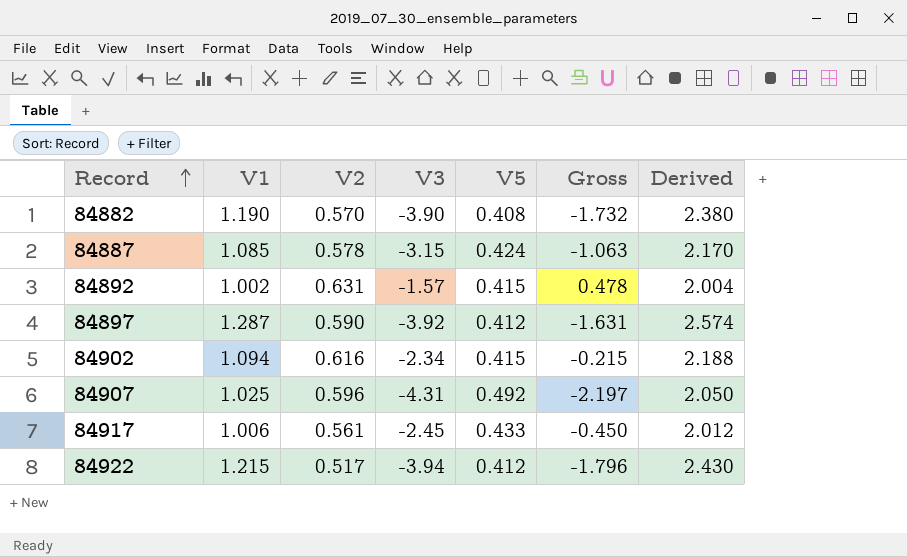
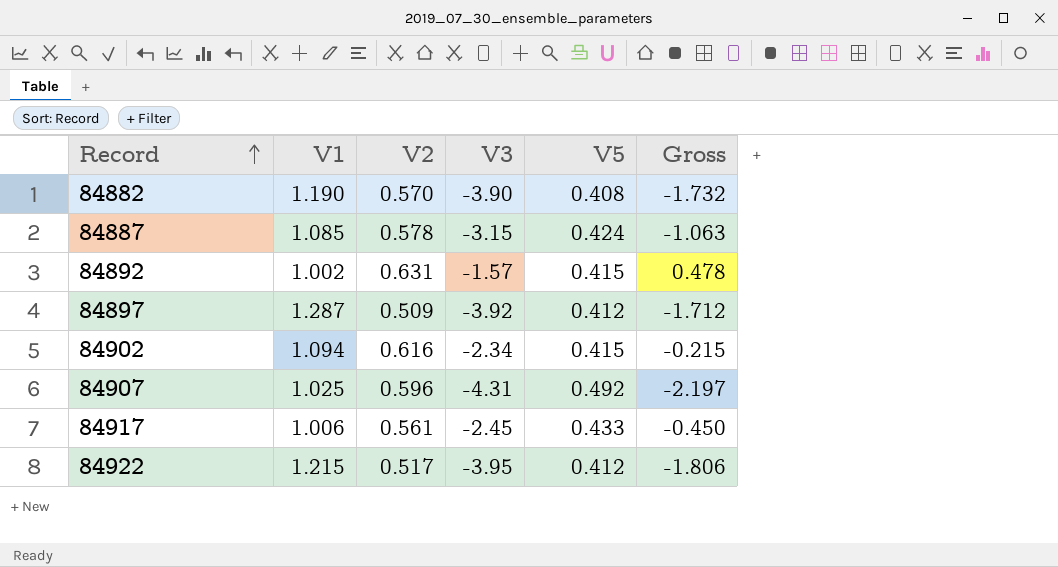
column Derived | formula: [V1] * 2 -> none
84897 | V2: 0.590 -> 0.509
84897 | Gross: -1.631 -> -1.712
84922 | V3: -3.94 -> -3.95
84922 | Gross: -1.796 -> -1.806

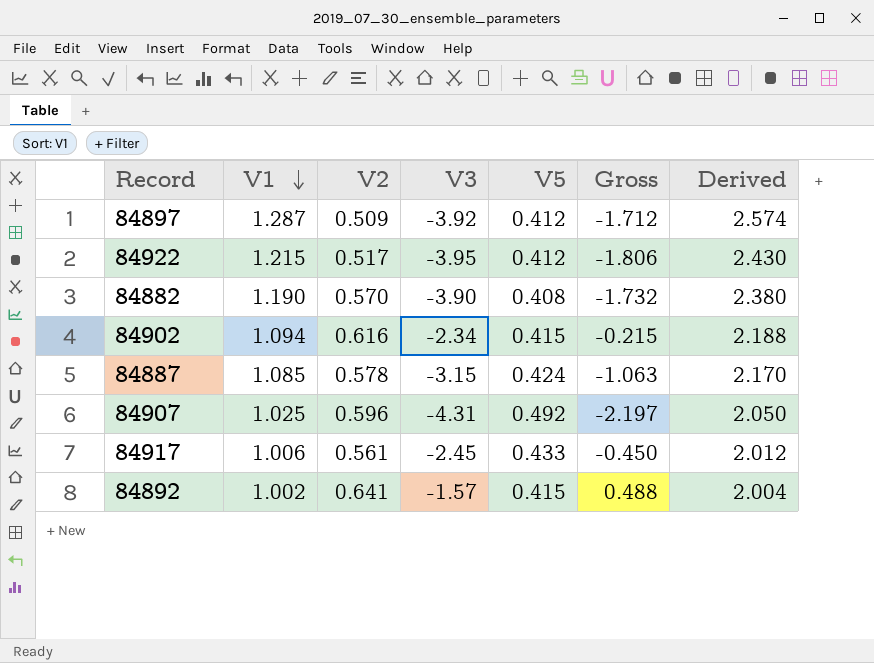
row order: Record ascending -> V1 descending
column Derived | formula: none -> [V1] * 2
84892 | V2: 0.631 -> 0.641
84892 | Gross: 0.478 -> 0.488

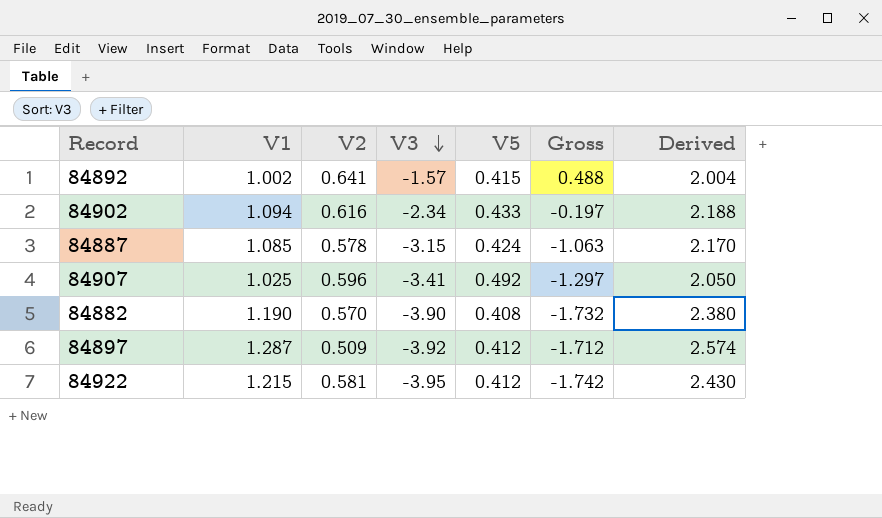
row order: V1 descending -> V3 descending
row 84917: 1.006 | 0.561 | -2.45 | 0.433 | -0.450 | 2.012 -> none
84902 | V5: 0.415 -> 0.433
84902 | Gross: -0.215 -> -0.197
84907 | V3: -4.31 -> -3.41
84907 | Gross: -2.197 -> -1.297
84922 | V2: 0.517 -> 0.581
84922 | Gross: -1.806 -> -1.742

